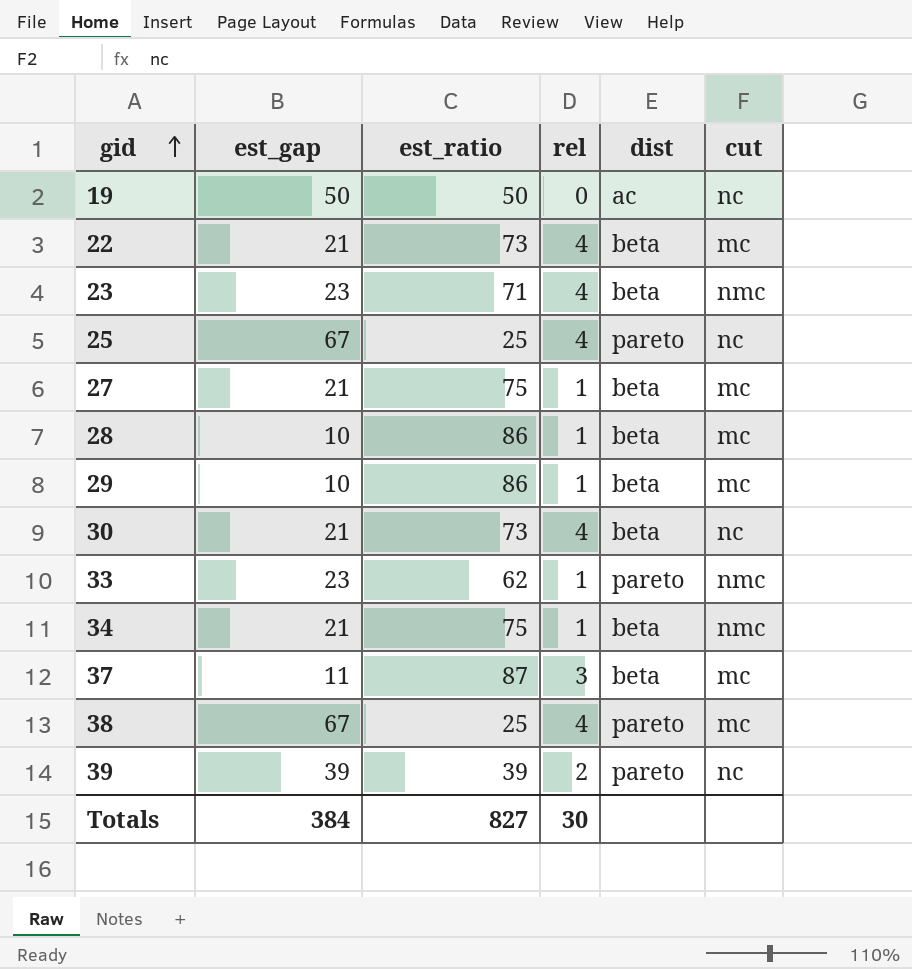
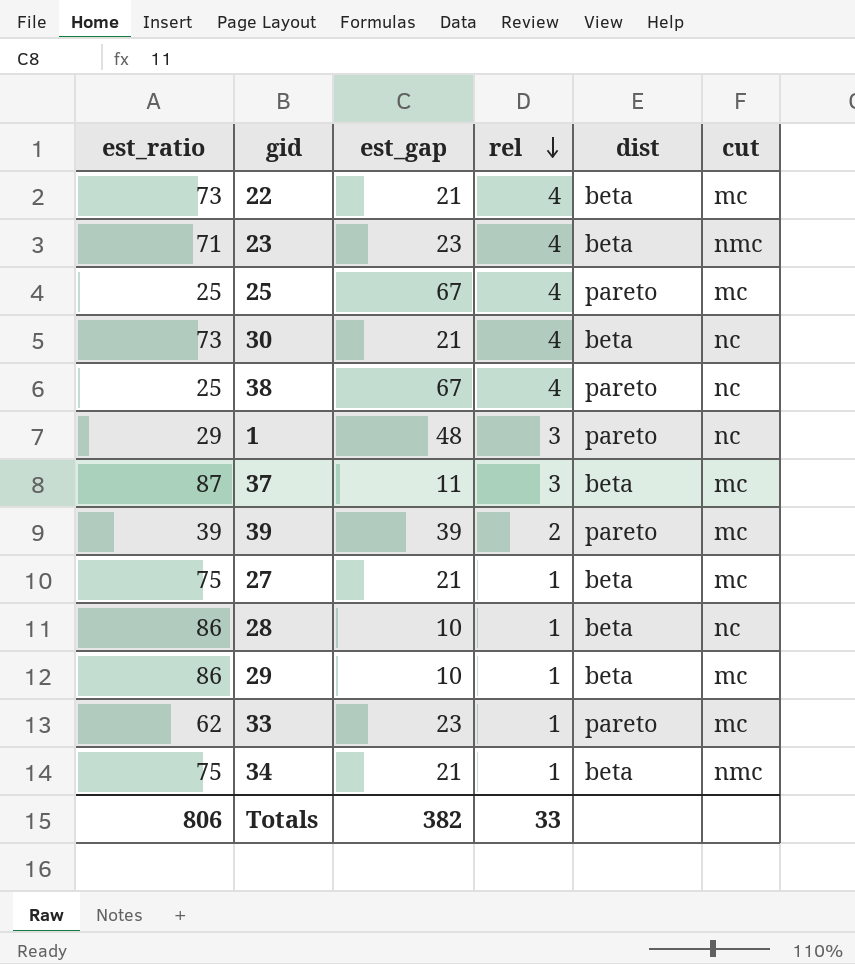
row order: gid ascending -> rel descending
column est_ratio | position: 3 -> 1
row 19: 50 | 50 | 0 | ac | nc -> none
25 | cut: nc -> mc
38 | cut: mc -> nc
row 1: none -> 29 | 48 | 3 | pareto | nc
39 | cut: nc -> mc
28 | cut: mc -> nc
33 | cut: nmc -> mc
Totals | est_ratio: 827 -> 806
Totals | est_gap: 384 -> 382
Totals | rel: 30 -> 33

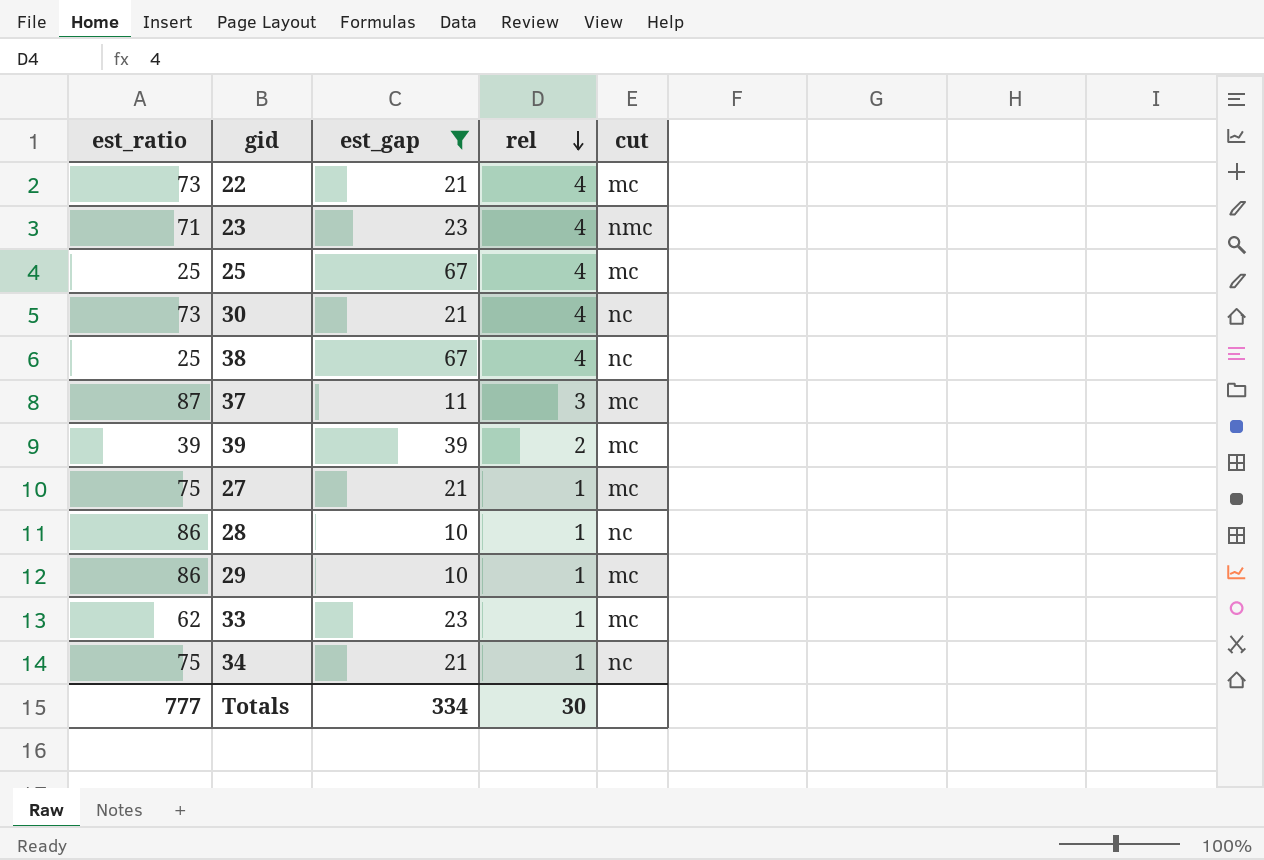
filter: none -> est_gap != 48
column dist | position: 5 -> none
34 | cut: nmc -> nc
Totals | est_ratio: 806 -> 777
Totals | est_gap: 382 -> 334
Totals | rel: 33 -> 30

